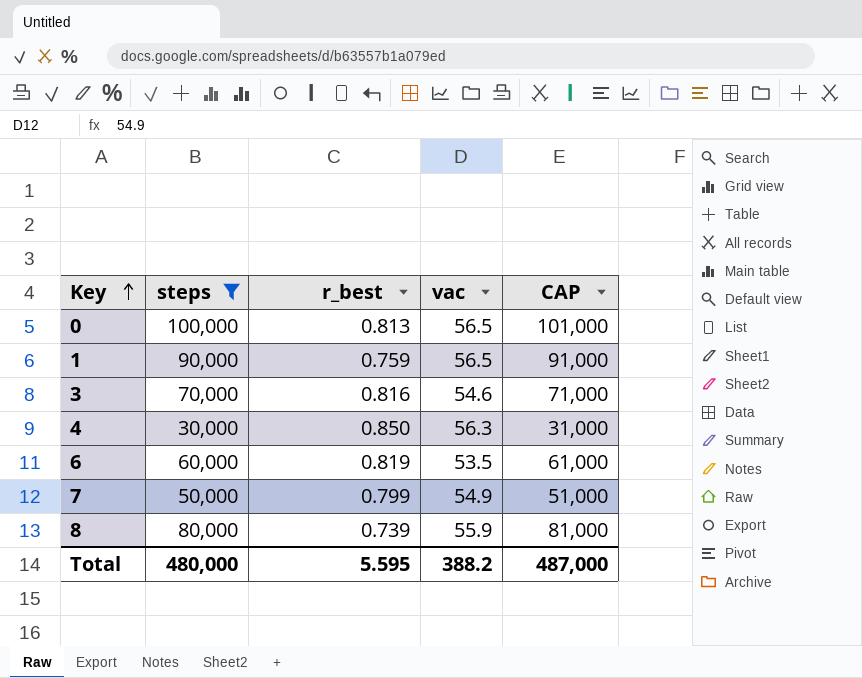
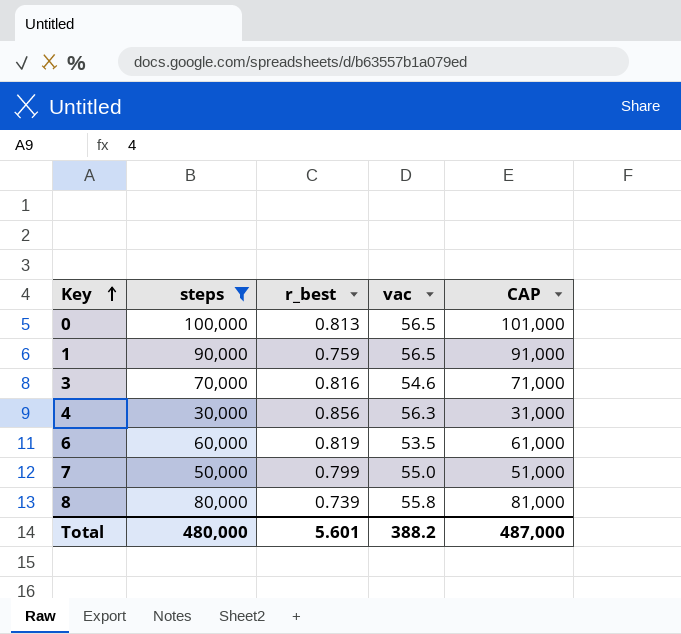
4 | r_best: 0.850 -> 0.856
7 | vac: 54.9 -> 55.0
8 | vac: 55.9 -> 55.8
Total | r_best: 5.595 -> 5.601

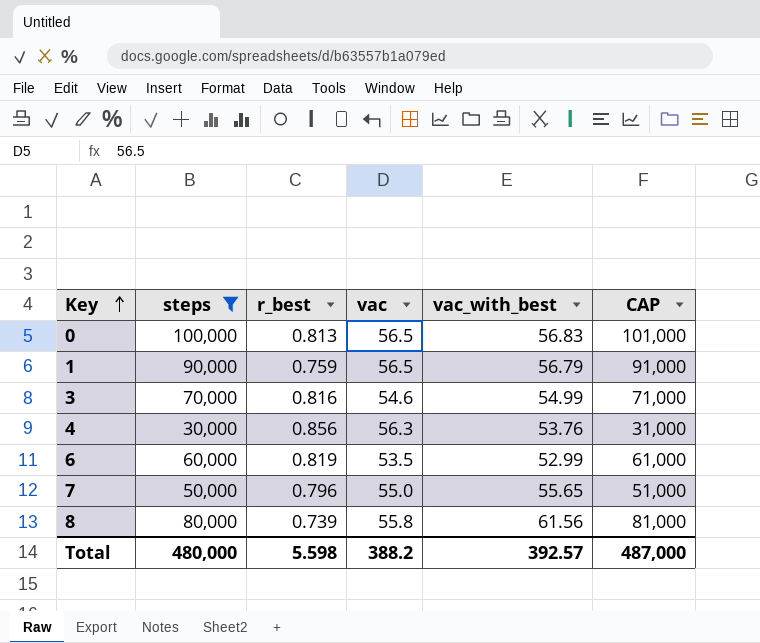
column vac_with_best | position: none -> 5
7 | r_best: 0.799 -> 0.796
Total | r_best: 5.601 -> 5.598

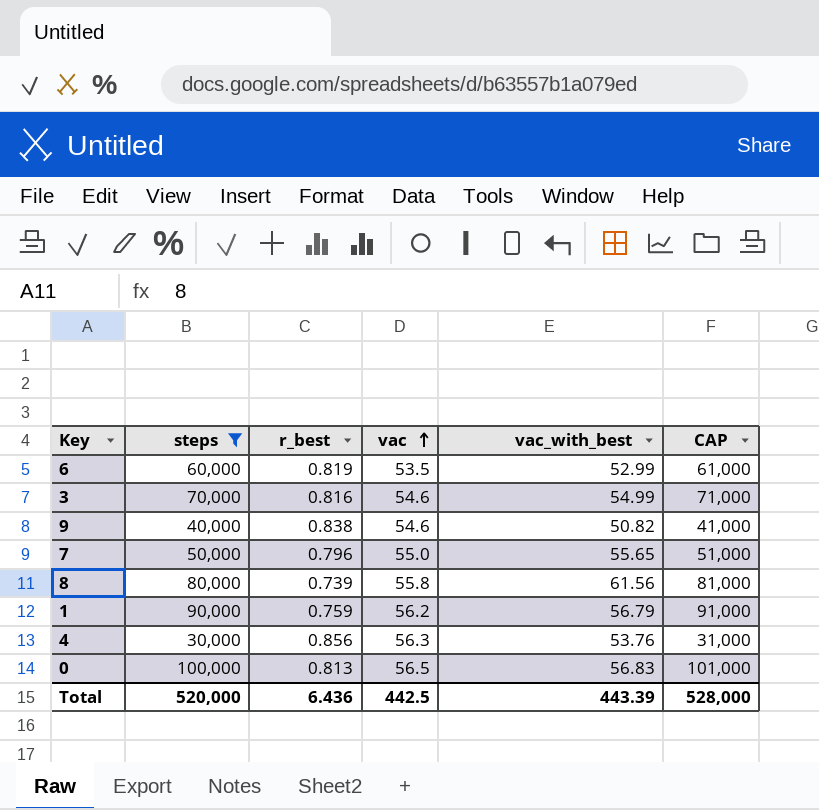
row order: Key ascending -> vac ascending
row 9: none -> 40,000 | 0.838 | 54.6 | 50.82 | 41,000
1 | vac: 56.5 -> 56.2
Total | steps: 480,000 -> 520,000
Total | r_best: 5.598 -> 6.436
Total | vac: 388.2 -> 442.5
Total | vac_with_best: 392.57 -> 443.39
Total | CAP: 487,000 -> 528,000

